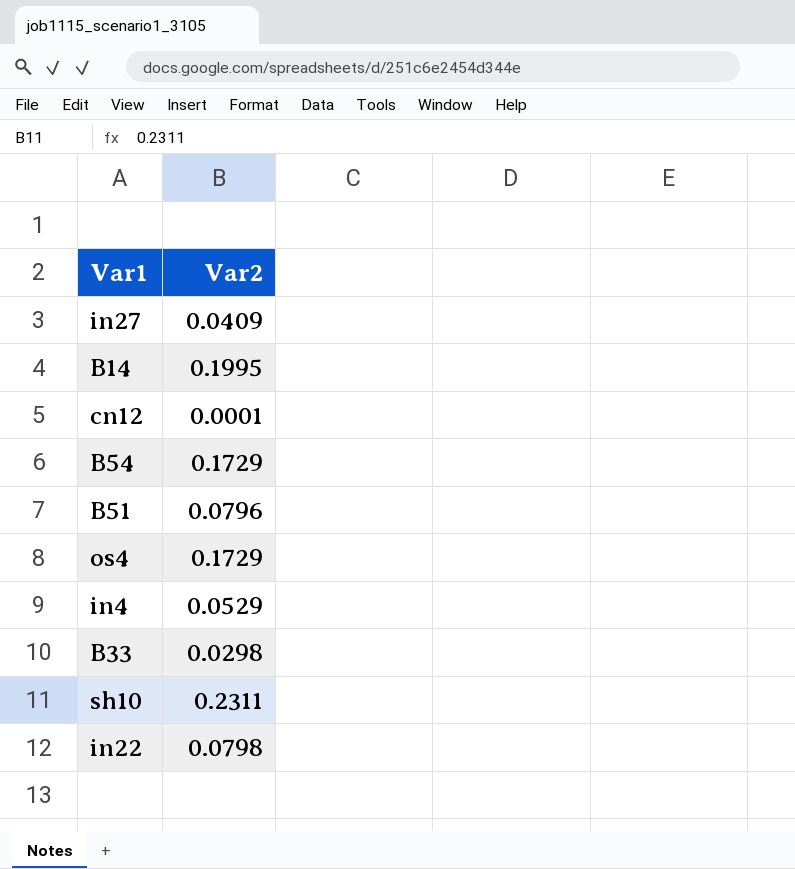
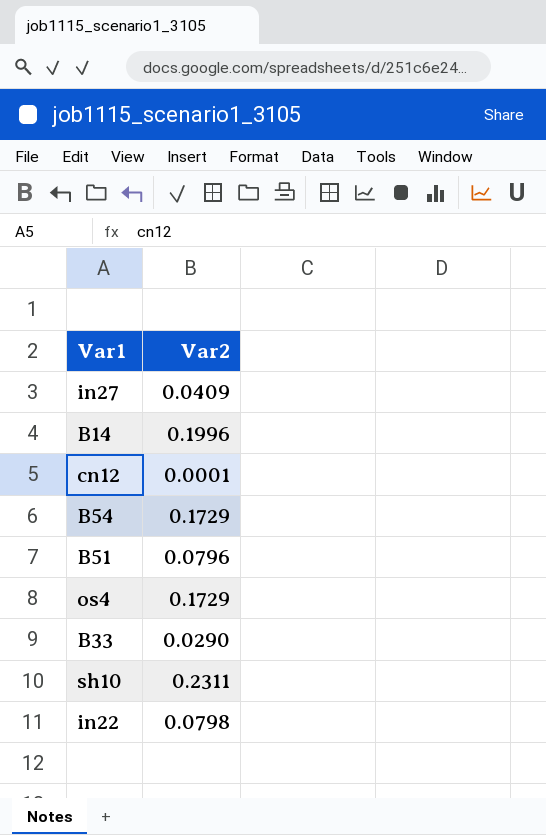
row in4: 0.0529 -> none
B14 | Var2: 0.1995 -> 0.1996
B33 | Var2: 0.0298 -> 0.0290

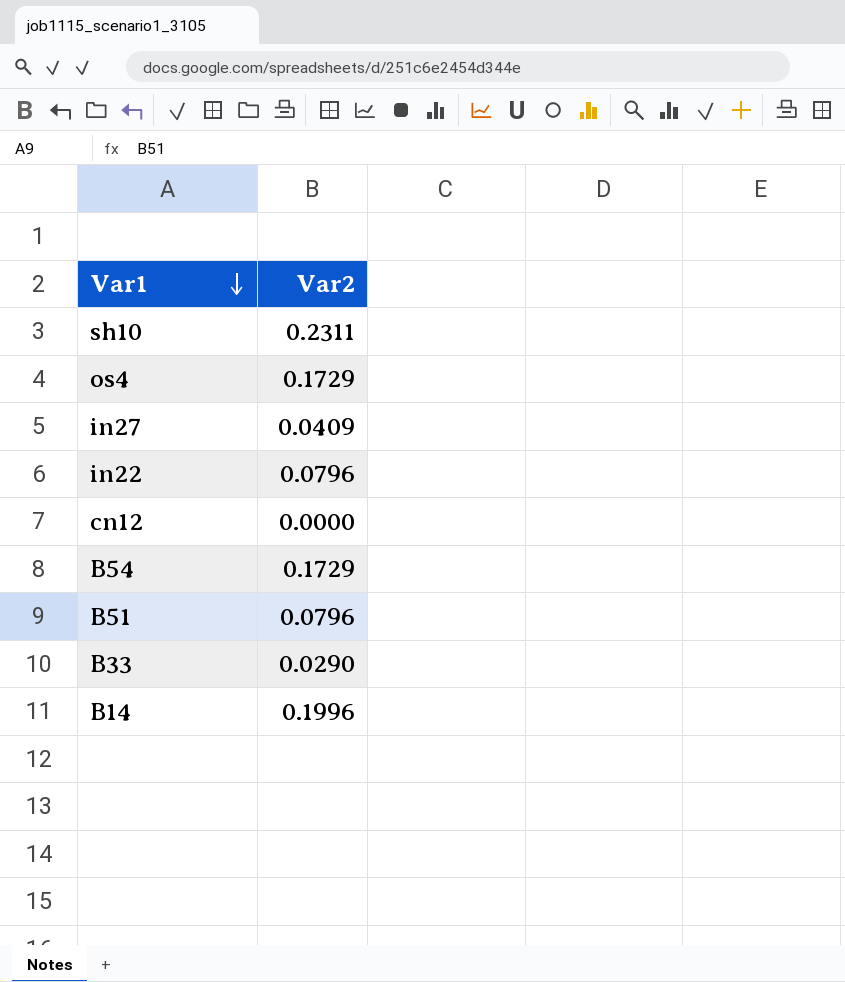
row order: none -> Var1 descending
in22 | Var2: 0.0798 -> 0.0796
cn12 | Var2: 0.0001 -> 0.0000

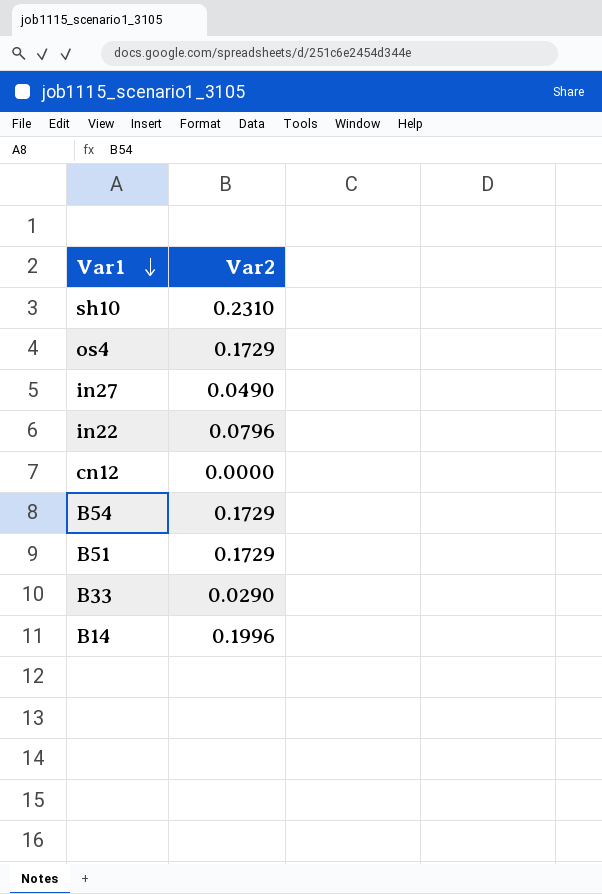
sh10 | Var2: 0.2311 -> 0.2310
in27 | Var2: 0.0409 -> 0.0490
B51 | Var2: 0.0796 -> 0.1729

